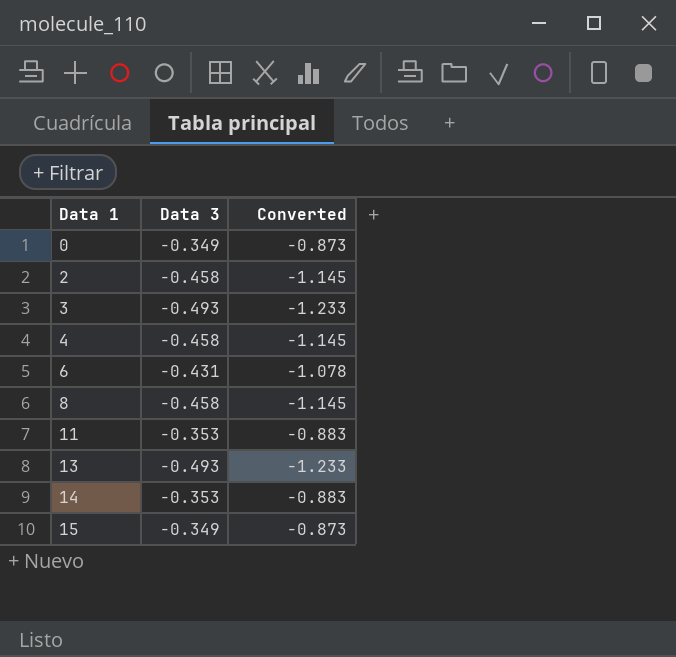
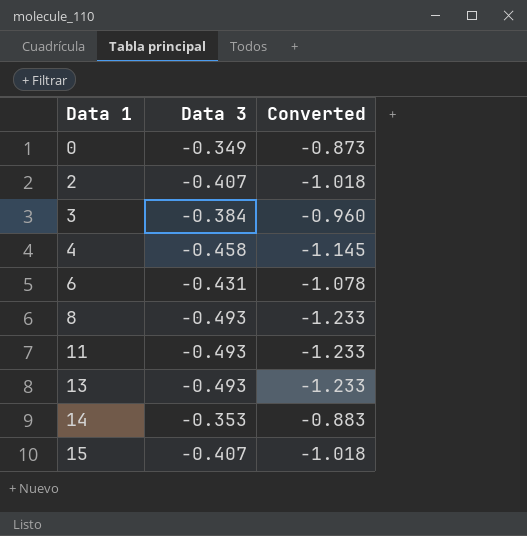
2 | Data 3: -0.458 -> -0.407
2 | Converted: -1.145 -> -1.018
3 | Data 3: -0.493 -> -0.384
3 | Converted: -1.233 -> -0.960
8 | Data 3: -0.458 -> -0.493
8 | Converted: -1.145 -> -1.233
11 | Data 3: -0.353 -> -0.493
11 | Converted: -0.883 -> -1.233
15 | Data 3: -0.349 -> -0.407
15 | Converted: -0.873 -> -1.018

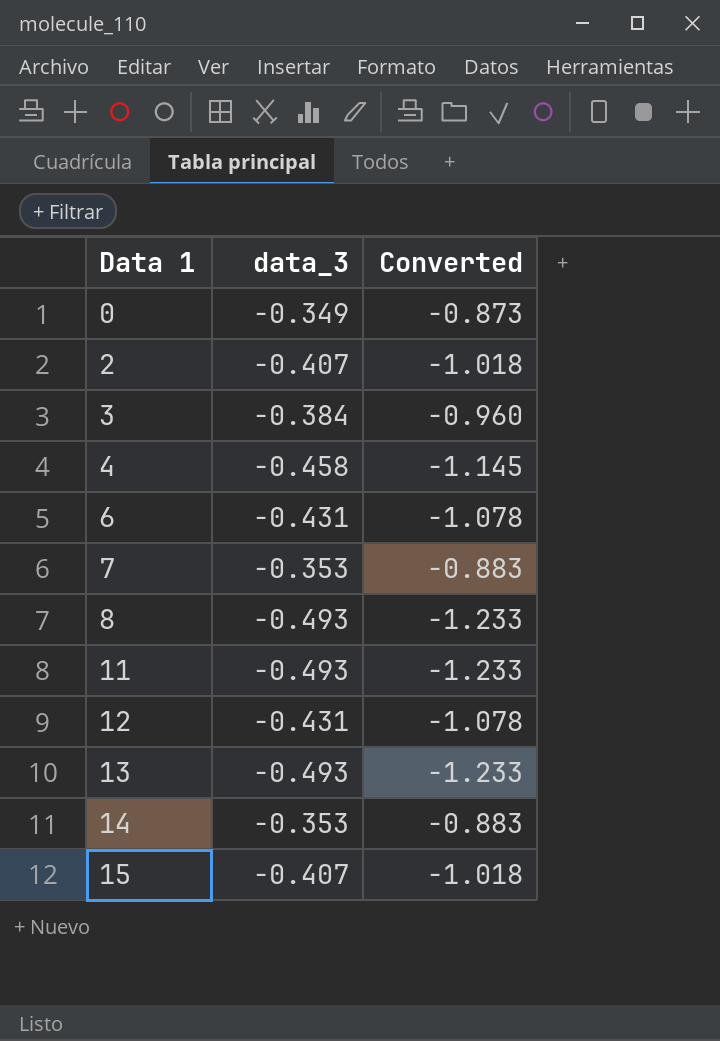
column name: Data 3 -> data_3
row 7: none -> -0.353 | -0.883
row 12: none -> -0.431 | -1.078

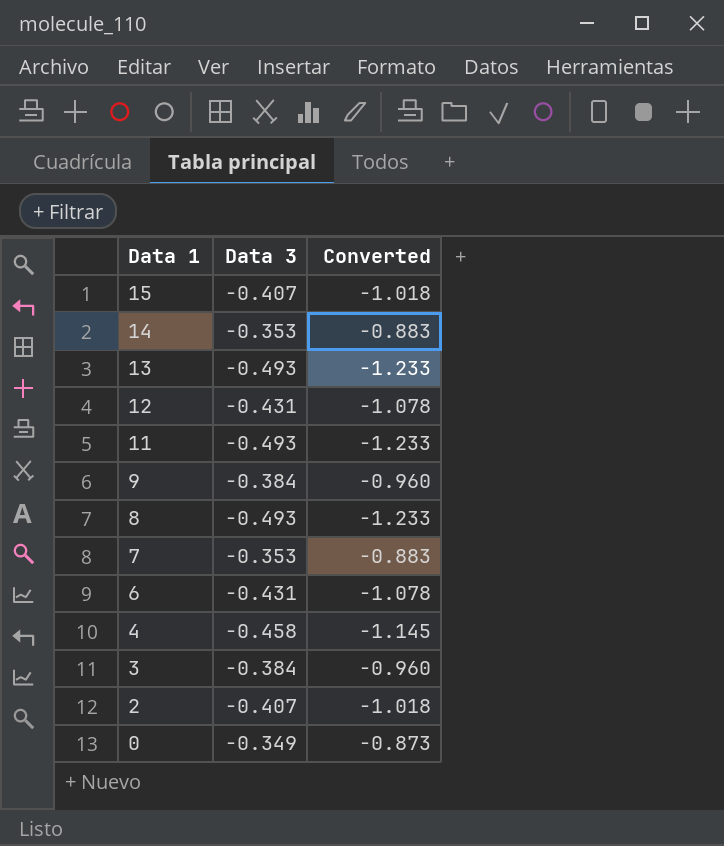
row order: Data 1 ascending -> Data 1 descending
column name: data_3 -> Data 3
row 9: none -> -0.384 | -0.960

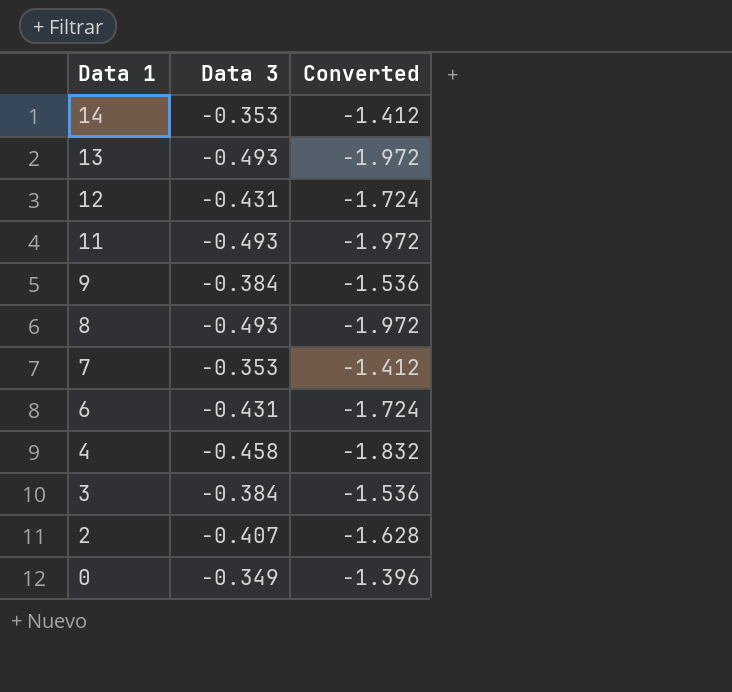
column Converted | formula: [Data 3] * 2.5 -> [Data 3] * 4
row 15: -0.407 | -1.018 -> none

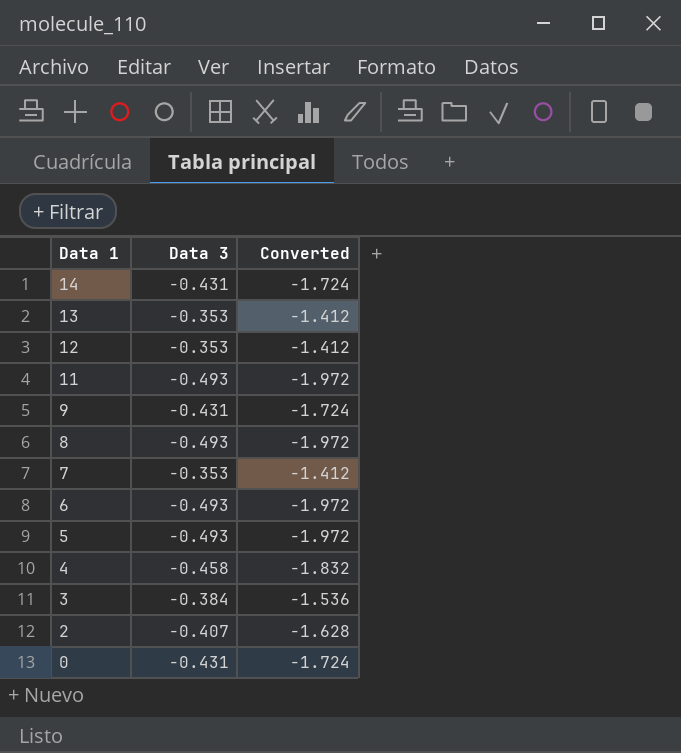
14 | Data 3: -0.353 -> -0.431
14 | Converted: -1.412 -> -1.724
13 | Data 3: -0.493 -> -0.353
13 | Converted: -1.972 -> -1.412
12 | Data 3: -0.431 -> -0.353
12 | Converted: -1.724 -> -1.412
9 | Data 3: -0.384 -> -0.431
9 | Converted: -1.536 -> -1.724
6 | Data 3: -0.431 -> -0.493
6 | Converted: -1.724 -> -1.972
row 5: none -> -0.493 | -1.972
0 | Data 3: -0.349 -> -0.431
0 | Converted: -1.396 -> -1.724

